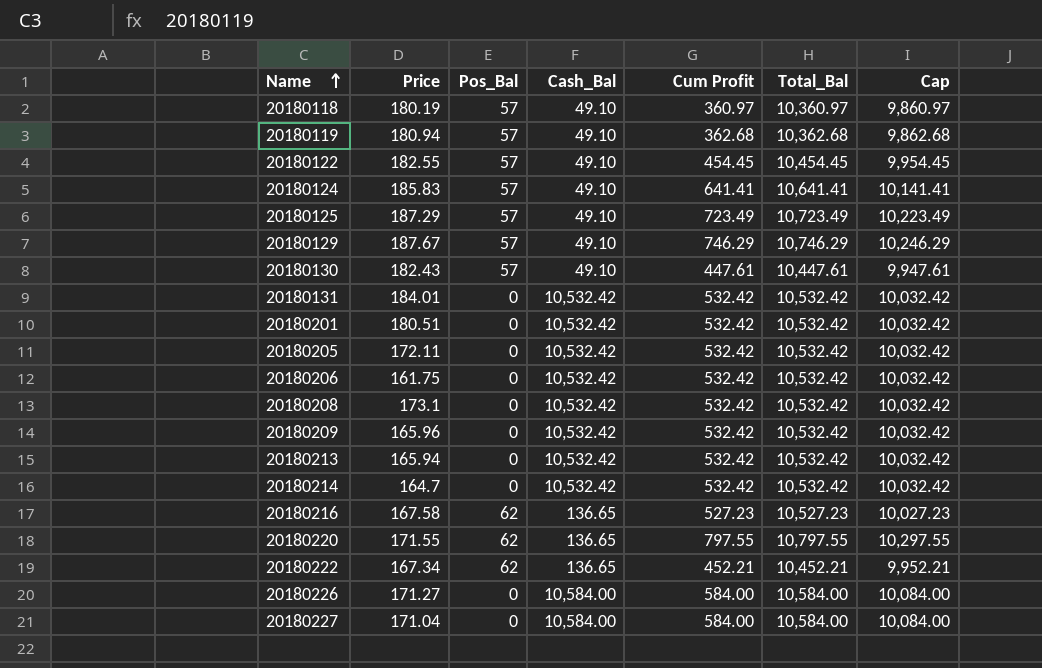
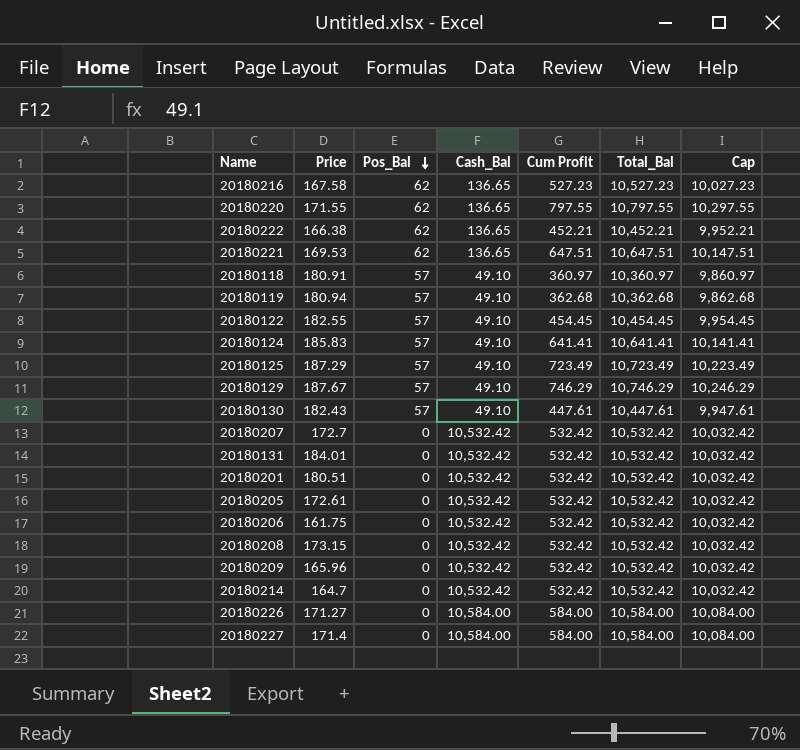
row order: Name ascending -> Pos_Bal descending
row 20180213: 165.94 | 0 | 10,532.42 | 532.42 | 10,532.42 | 10,032.42 -> none
20180222 | Price: 167.34 -> 166.38
row 20180221: none -> 169.53 | 62 | 136.65 | 647.51 | 10,647.51 | 10,147.51
20180118 | Price: 180.19 -> 180.91
row 20180207: none -> 172.7 | 0 | 10,532.42 | 532.42 | 10,532.42 | 10,032.42
20180205 | Price: 172.11 -> 172.61
20180208 | Price: 173.1 -> 173.15
20180227 | Price: 171.04 -> 171.4

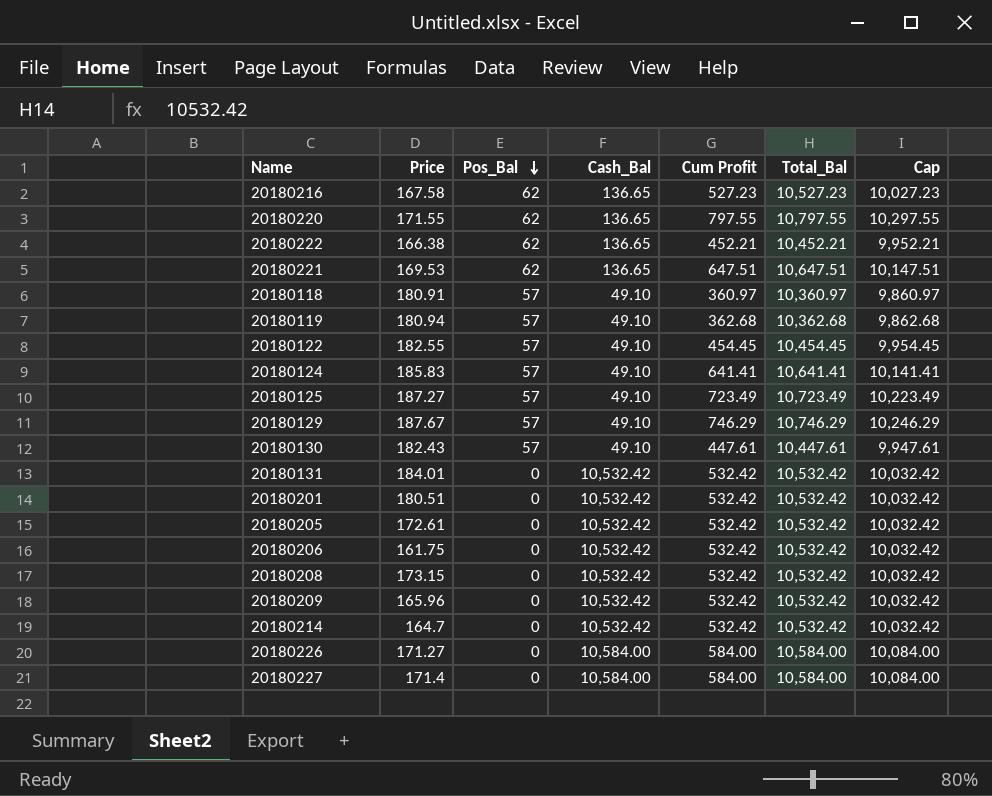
row 20180207: 172.7 | 0 | 10,532.42 | 532.42 | 10,532.42 | 10,032.42 -> none
20180125 | Price: 187.29 -> 187.27

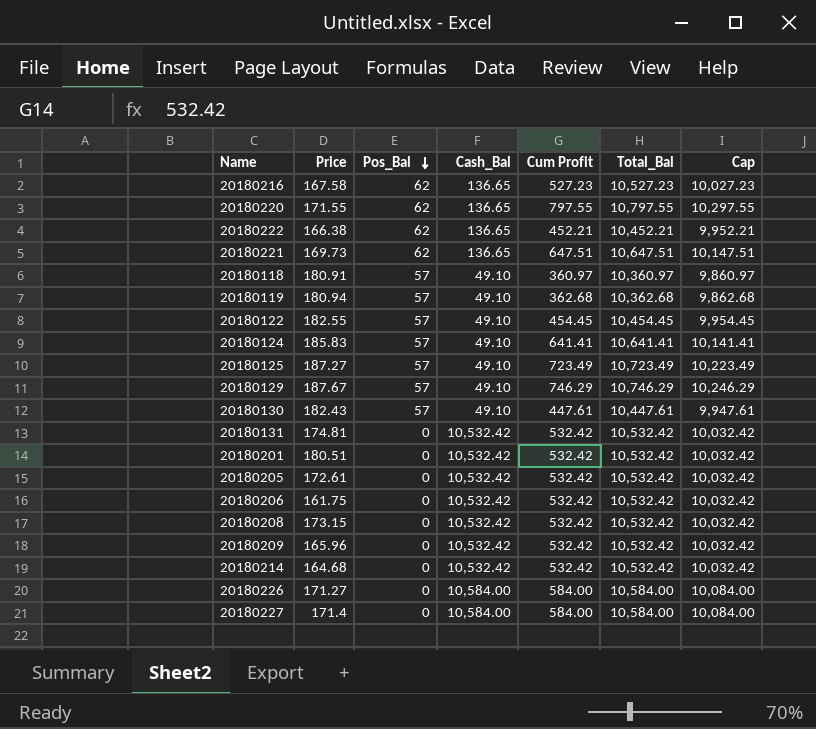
20180221 | Price: 169.53 -> 169.73
20180131 | Price: 184.01 -> 174.81
20180214 | Price: 164.7 -> 164.68

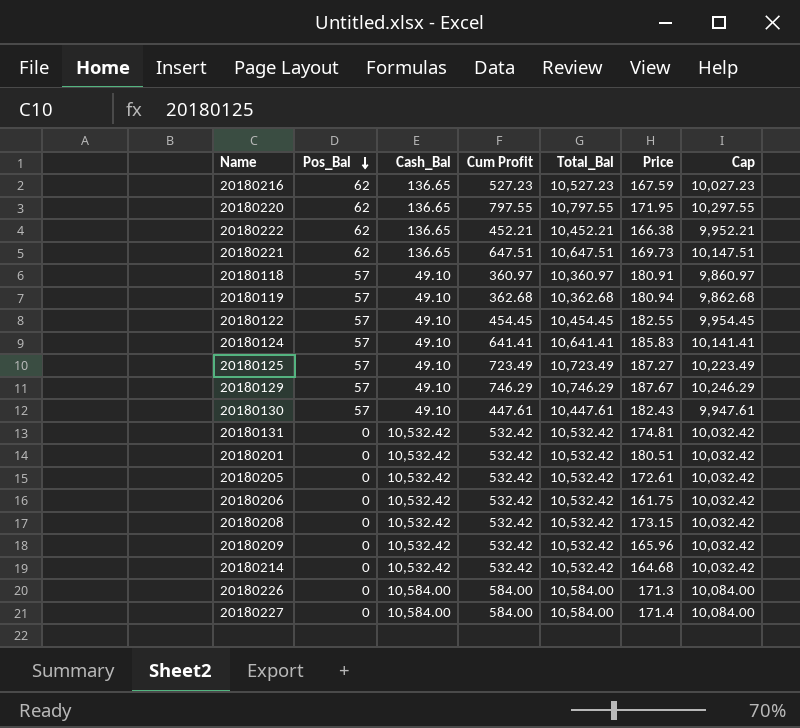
column Price | position: 2 -> 6
20180216 | Price: 167.58 -> 167.59
20180220 | Price: 171.55 -> 171.95
20180226 | Price: 171.27 -> 171.3

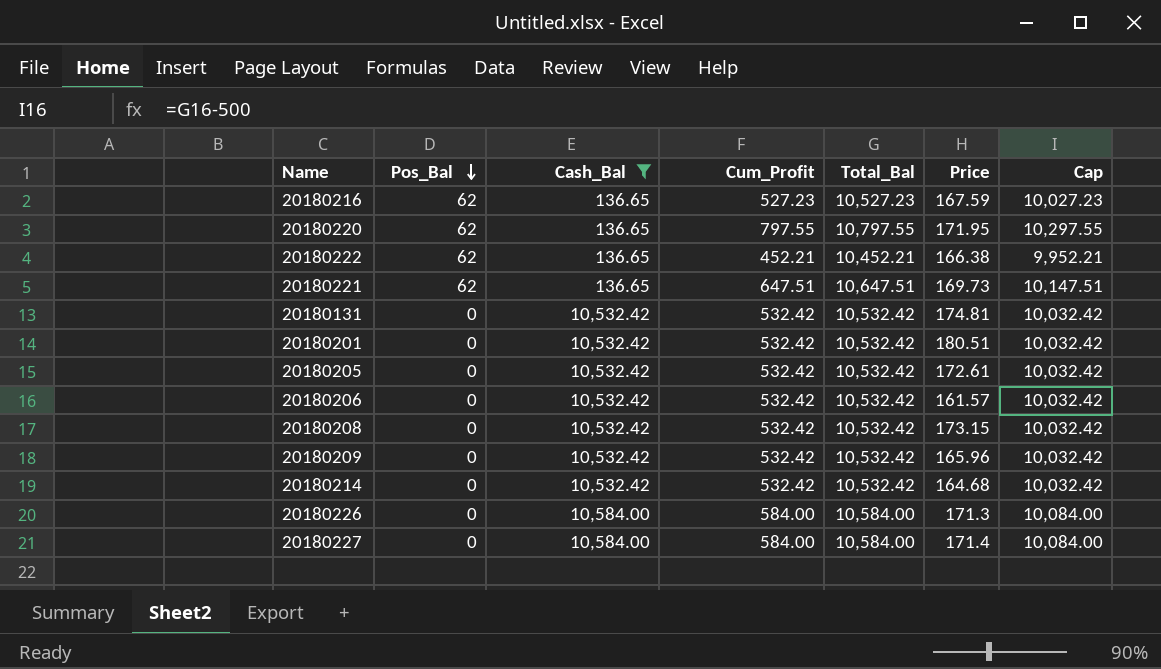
filter: none -> Cash_Bal != 49.10
column name: Cum Profit -> Cum_Profit
20180206 | Price: 161.75 -> 161.57

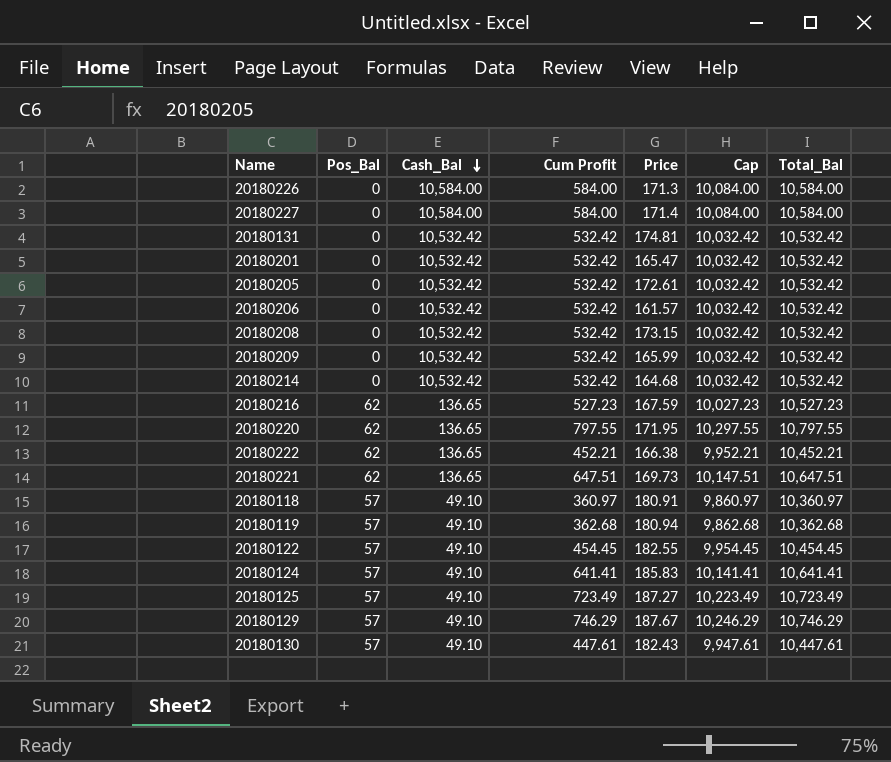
filter: Cash_Bal != 49.10 -> none
row order: Pos_Bal descending -> Cash_Bal descending
column name: Cum_Profit -> Cum Profit
column Total_Bal | position: 5 -> 7
20180201 | Price: 180.51 -> 165.47
20180209 | Price: 165.96 -> 165.99

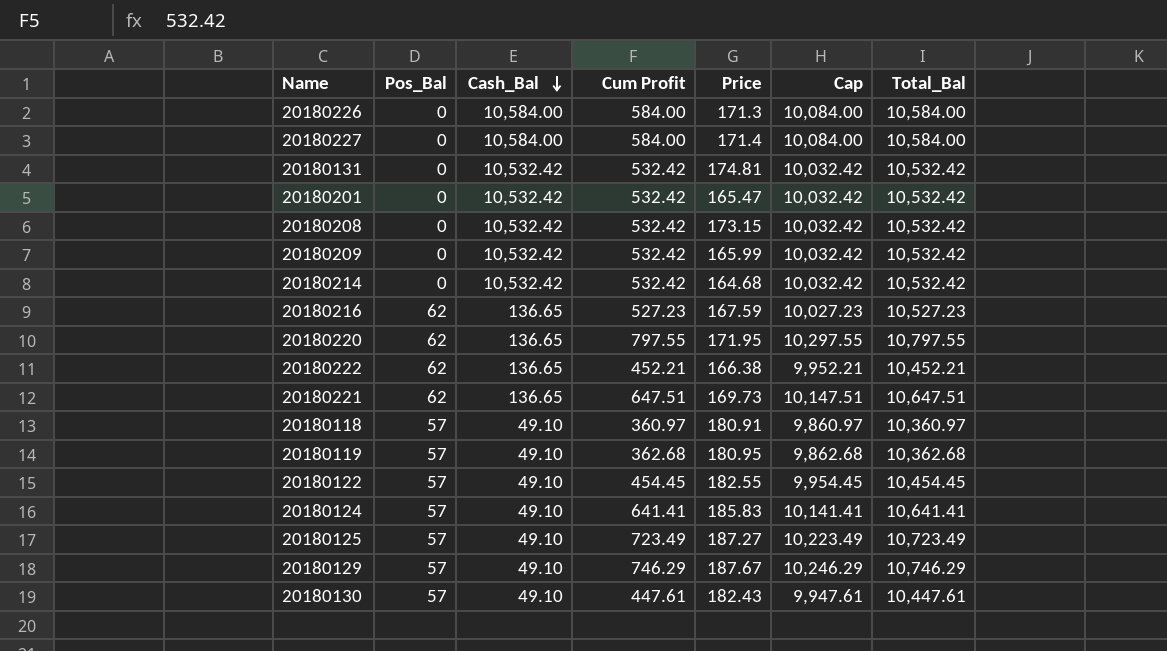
row 20180205: 0 | 10,532.42 | 532.42 | 172.61 | 10,032.42 | 10,532.42 -> none
row 20180206: 0 | 10,532.42 | 532.42 | 161.57 | 10,032.42 | 10,532.42 -> none
20180119 | Price: 180.94 -> 180.95

